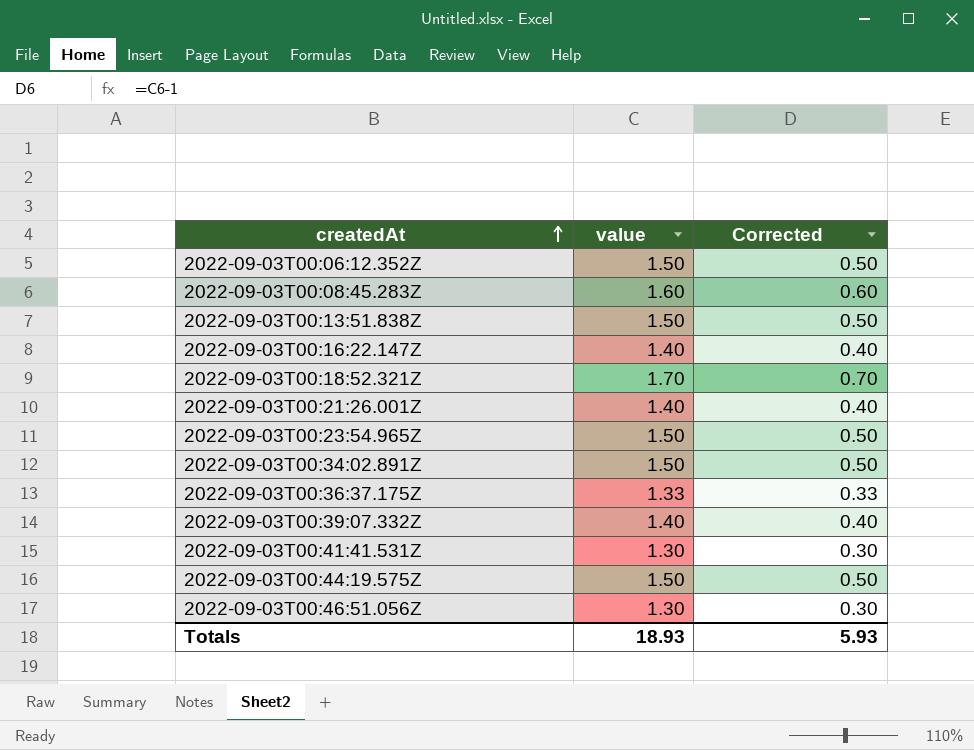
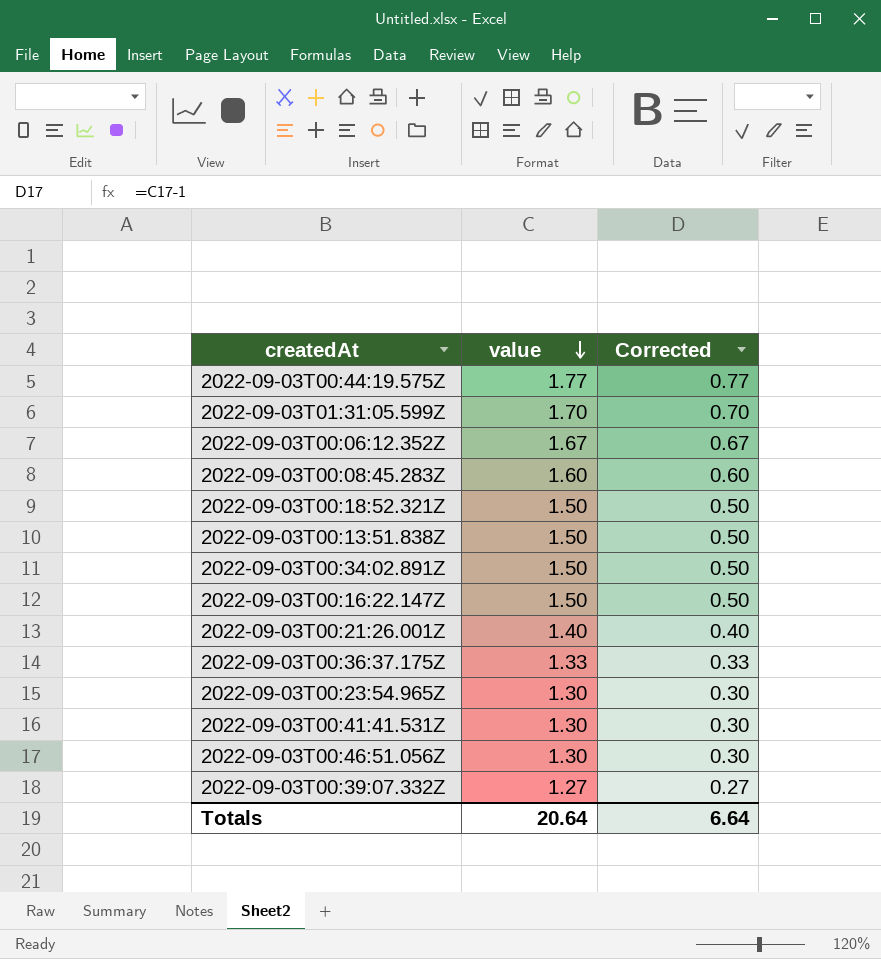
row order: createdAt ascending -> value descending
2022-09-03T00:44:19.575Z | value: 1.50 -> 1.77
2022-09-03T00:44:19.575Z | Corrected: 0.50 -> 0.77
row 2022-09-03T01:31:05.599Z: none -> 1.70 | 0.70
2022-09-03T00:06:12.352Z | value: 1.50 -> 1.67
2022-09-03T00:06:12.352Z | Corrected: 0.50 -> 0.67
2022-09-03T00:18:52.321Z | value: 1.70 -> 1.50
2022-09-03T00:18:52.321Z | Corrected: 0.70 -> 0.50
2022-09-03T00:16:22.147Z | value: 1.40 -> 1.50
2022-09-03T00:16:22.147Z | Corrected: 0.40 -> 0.50
2022-09-03T00:23:54.965Z | value: 1.50 -> 1.30
2022-09-03T00:23:54.965Z | Corrected: 0.50 -> 0.30
2022-09-03T00:39:07.332Z | value: 1.40 -> 1.27
2022-09-03T00:39:07.332Z | Corrected: 0.40 -> 0.27
Totals | value: 18.93 -> 20.64
Totals | Corrected: 5.93 -> 6.64

